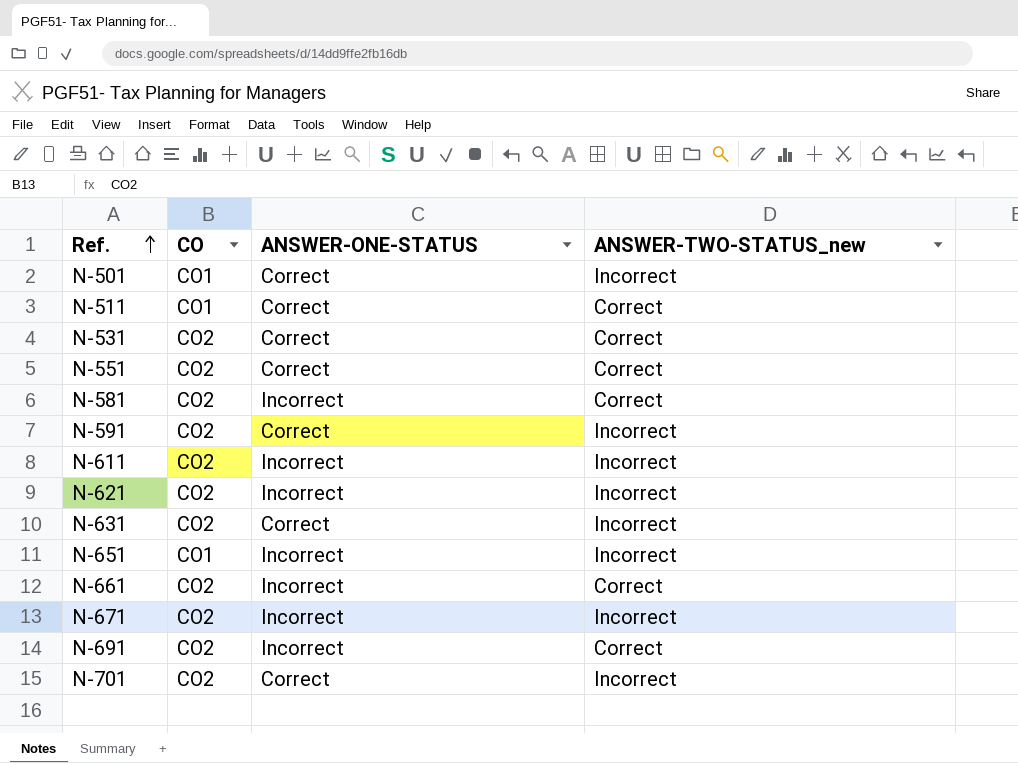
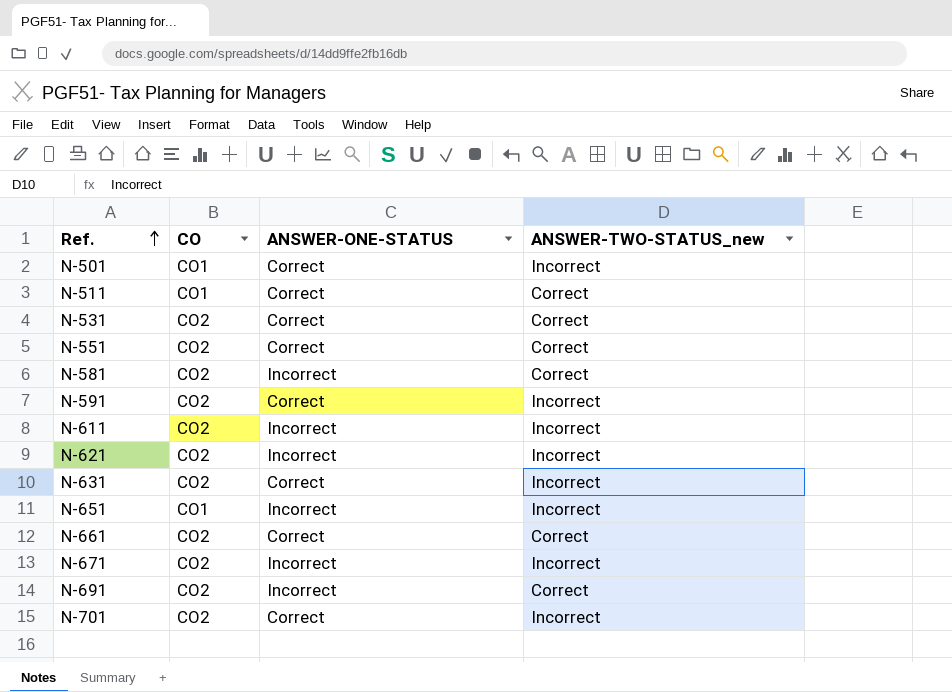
N-661 | ANSWER-ONE-STATUS: Incorrect -> Correct

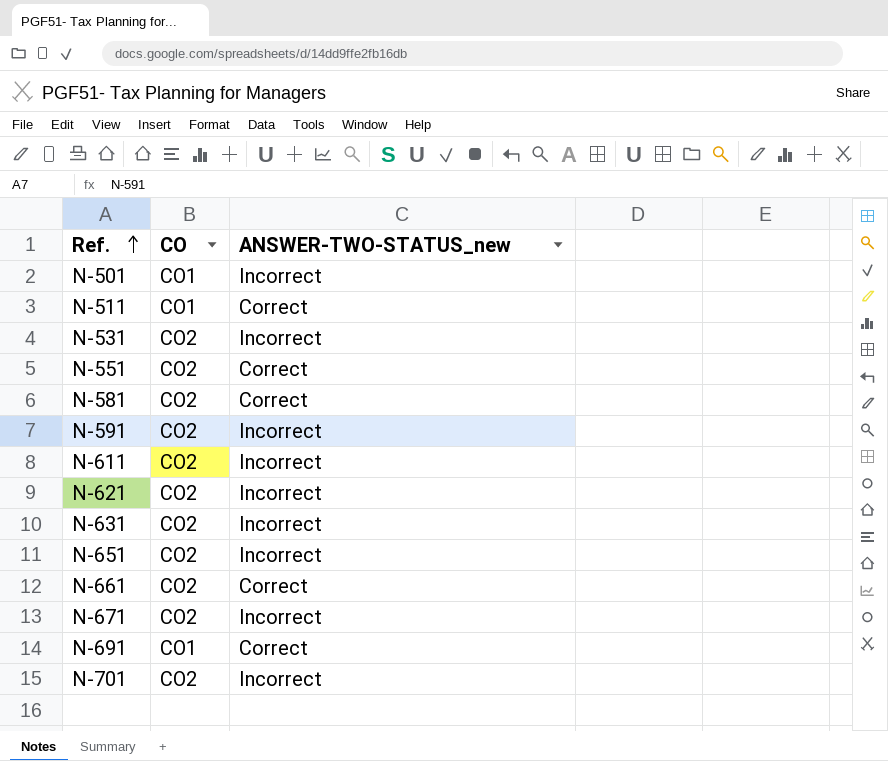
column ANSWER-ONE-STATUS | position: 3 -> none
N-531 | ANSWER-TWO-STATUS_new: Correct -> Incorrect
N-651 | CO: CO1 -> CO2
N-691 | CO: CO2 -> CO1

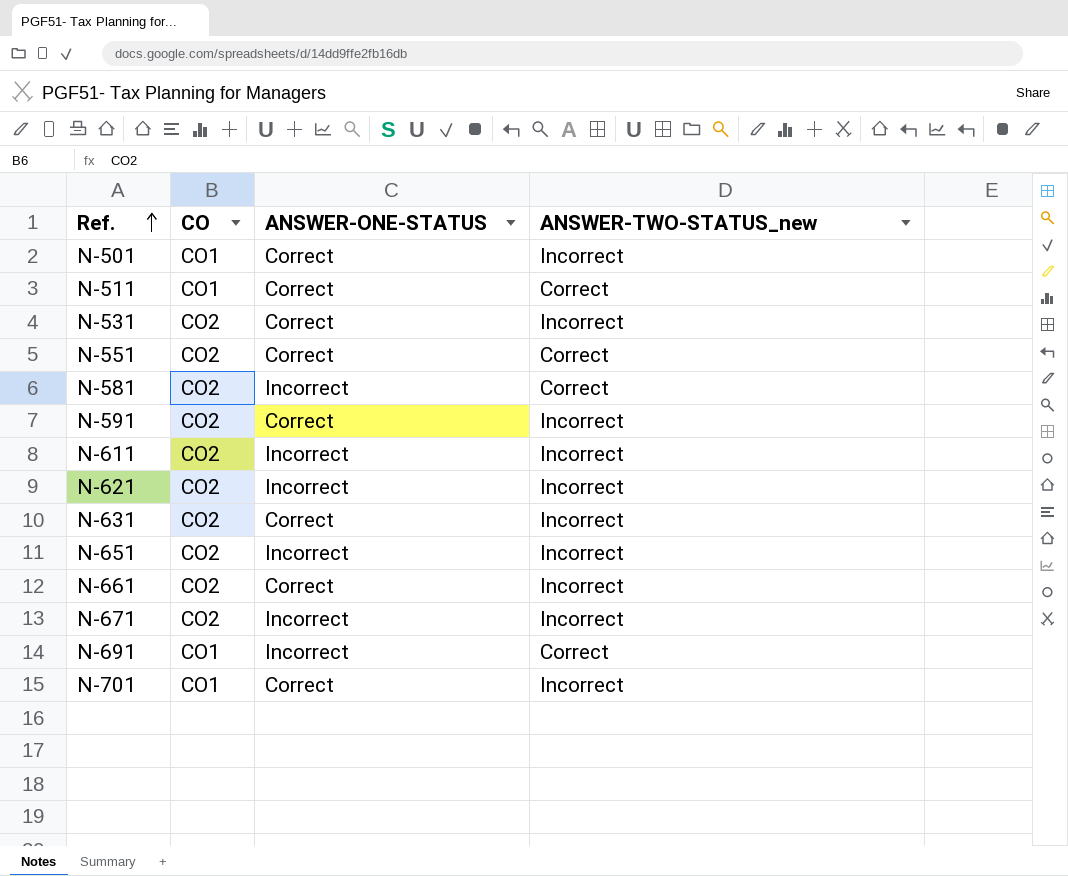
column ANSWER-ONE-STATUS | position: none -> 3
N-661 | ANSWER-TWO-STATUS_new: Correct -> Incorrect
N-701 | CO: CO2 -> CO1

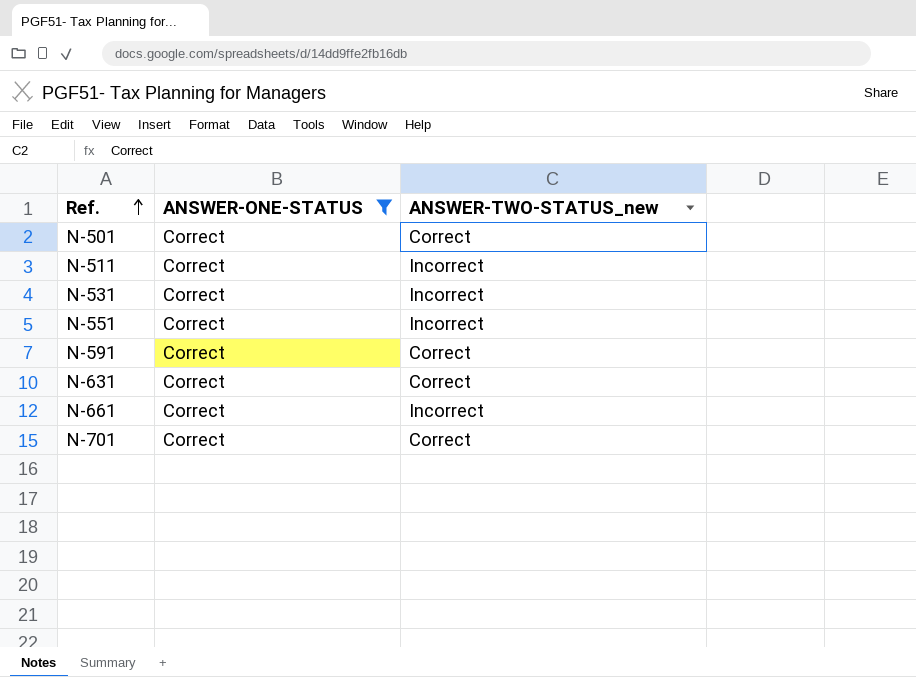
filter: none -> ANSWER-ONE-STATUS = Correct
column CO | position: 2 -> none
N-501 | ANSWER-TWO-STATUS_new: Incorrect -> Correct
N-511 | ANSWER-TWO-STATUS_new: Correct -> Incorrect
N-551 | ANSWER-TWO-STATUS_new: Correct -> Incorrect
N-591 | ANSWER-TWO-STATUS_new: Incorrect -> Correct
N-631 | ANSWER-TWO-STATUS_new: Incorrect -> Correct
N-701 | ANSWER-TWO-STATUS_new: Incorrect -> Correct

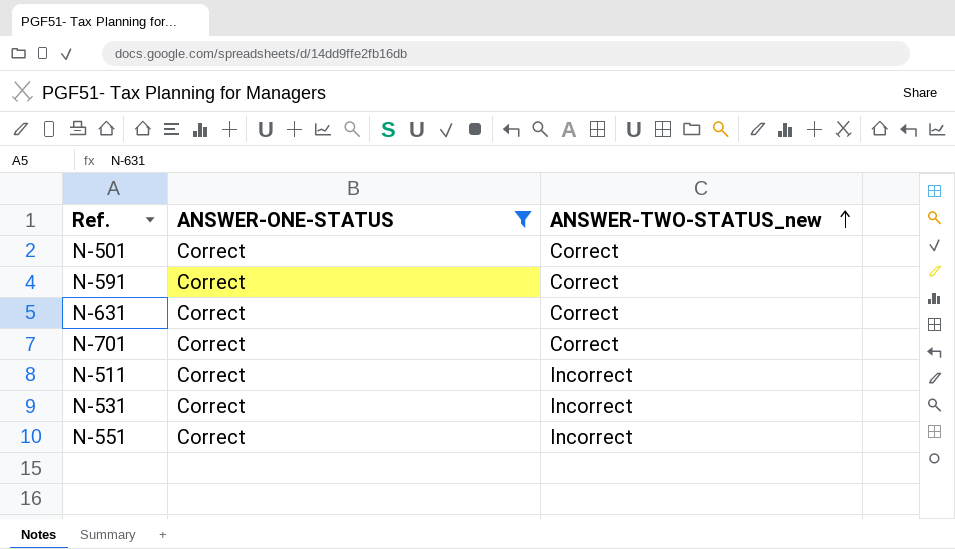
row order: Ref. ascending -> ANSWER-TWO-STATUS_new ascending
row N-661: Correct | Incorrect -> none

